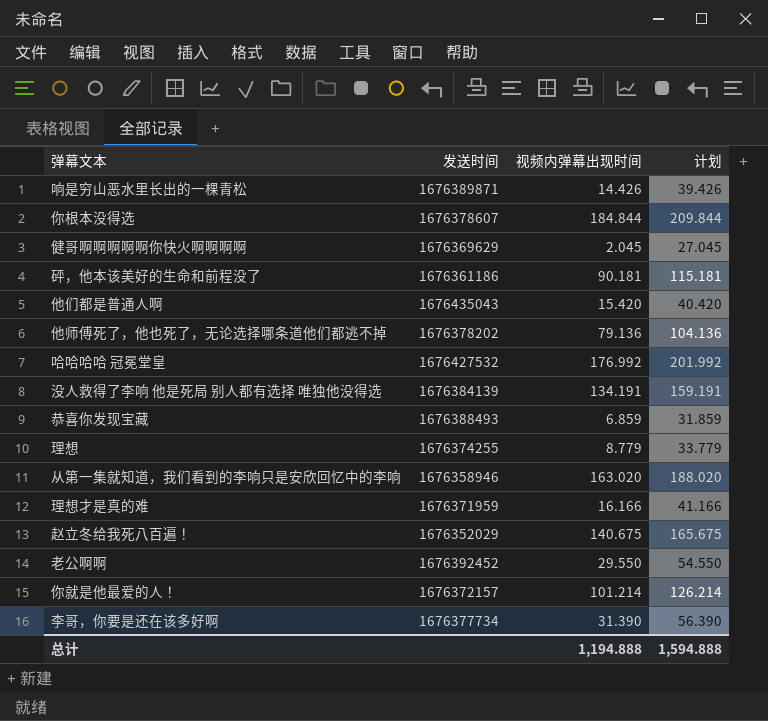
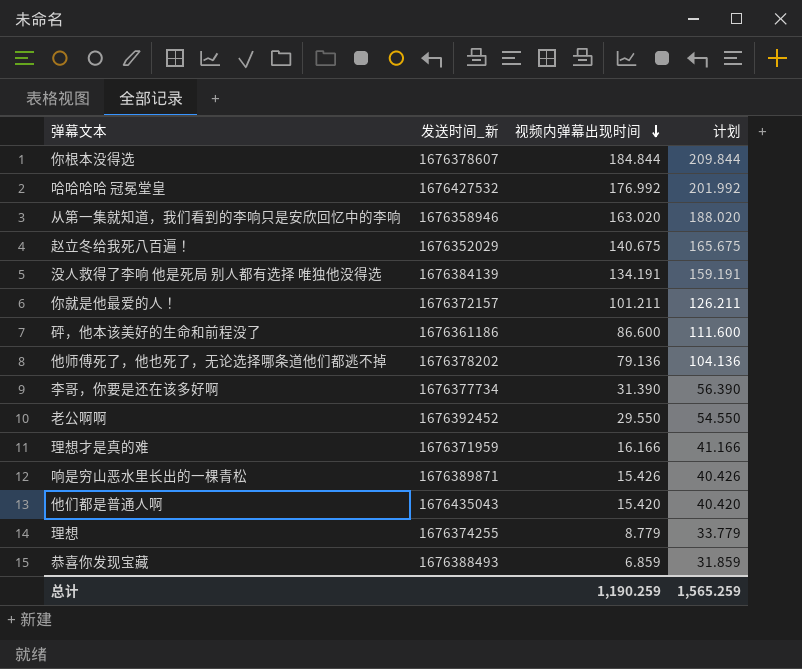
row order: none -> 视频内弹幕出现时间 descending
column name: 发送时间 -> 发送时间_新
row 健哥啊啊啊啊啊你快火啊啊啊啊: 1676369629 | 2.045 | 27.045 -> none
你就是他最爱的人！ | 视频内弹幕出现时间: 101.214 -> 101.211
你就是他最爱的人！ | 计划: 126.214 -> 126.211
砰，他本该美好的生命和前程没了 | 视频内弹幕出现时间: 90.181 -> 86.600
砰，他本该美好的生命和前程没了 | 计划: 115.181 -> 111.600
响是穷山恶水里长出的一棵青松 | 视频内弹幕出现时间: 14.426 -> 15.426
响是穷山恶水里长出的一棵青松 | 计划: 39.426 -> 40.426
总计 | 视频内弹幕出现时间: 1,194.888 -> 1,190.259
总计 | 计划: 1,594.888 -> 1,565.259

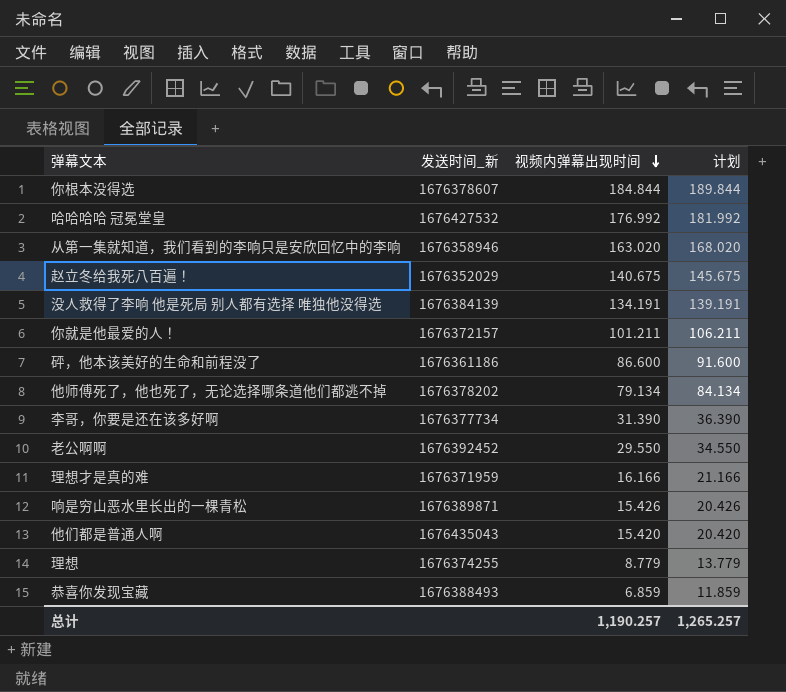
column 计划 | formula: [视频内弹幕出现时间] + 25 -> [视频内弹幕出现时间] + 5
他师傅死了，他也死了，无论选择哪条道他们都逃不掉 | 视频内弹幕出现时间: 79.136 -> 79.134
总计 | 视频内弹幕出现时间: 1,190.259 -> 1,190.257
总计 | 计划: 1,565.259 -> 1,265.257

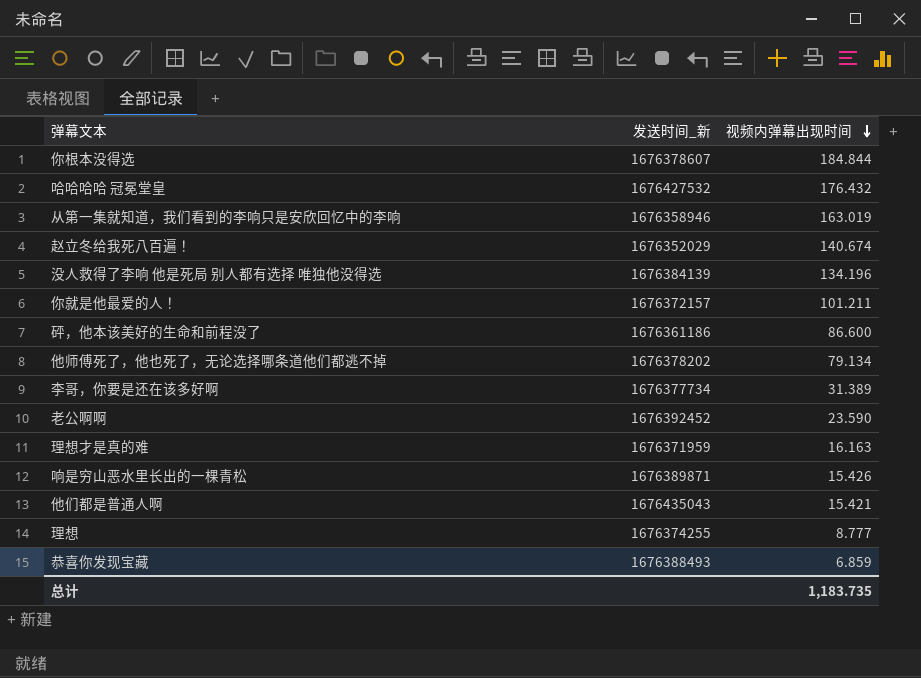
column 计划 | formula: [视频内弹幕出现时间] + 5 -> none
哈哈哈哈 冠冕堂皇 | 视频内弹幕出现时间: 176.992 -> 176.432
从第一集就知道，我们看到的李响只是安欣回忆中的李响 | 视频内弹幕出现时间: 163.020 -> 163.019
赵立冬给我死八百遍！ | 视频内弹幕出现时间: 140.675 -> 140.674
没人救得了李响 他是死局 别人都有选择 唯独他没得选 | 视频内弹幕出现时间: 134.191 -> 134.196
李哥，你要是还在该多好啊 | 视频内弹幕出现时间: 31.390 -> 31.389
老公啊啊 | 视频内弹幕出现时间: 29.550 -> 23.590
理想才是真的难 | 视频内弹幕出现时间: 16.166 -> 16.163
他们都是普通人啊 | 视频内弹幕出现时间: 15.420 -> 15.421
理想 | 视频内弹幕出现时间: 8.779 -> 8.777
总计 | 视频内弹幕出现时间: 1,190.257 -> 1,183.735

